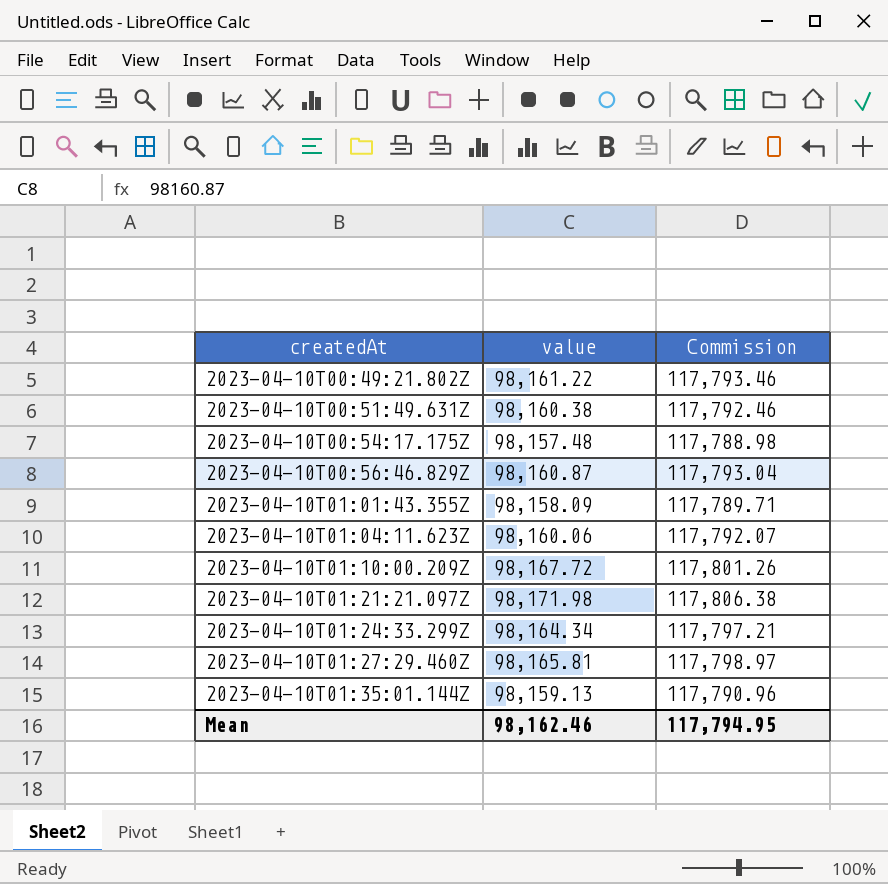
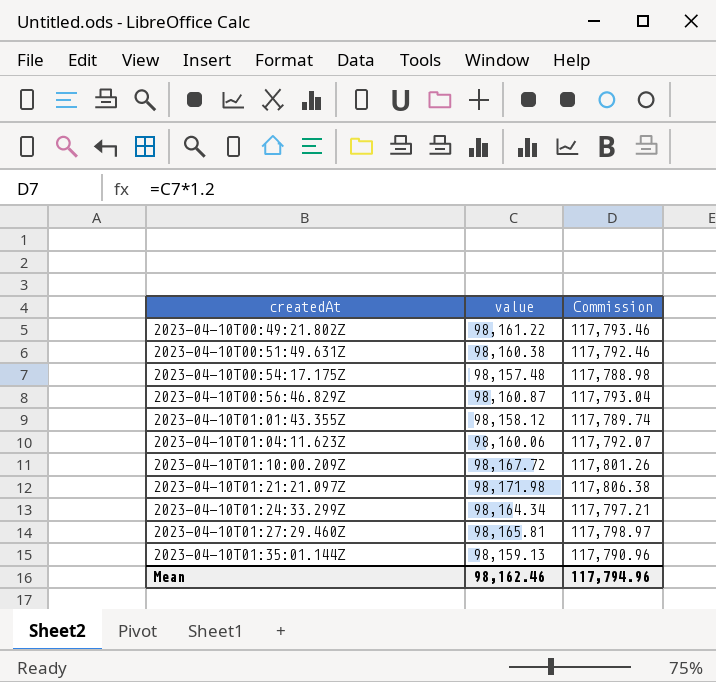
2023-04-10T01:01:43.355Z | value: 98,158.09 -> 98,158.12
2023-04-10T01:01:43.355Z | Commission: 117,789.71 -> 117,789.74
Mean | Commission: 117,794.95 -> 117,794.96

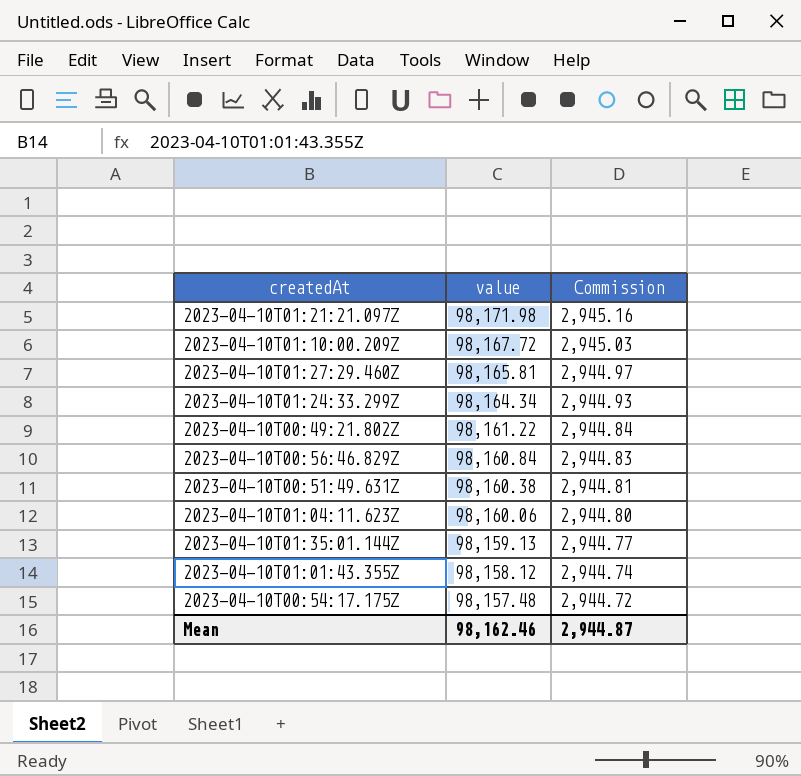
row order: createdAt ascending -> value descending
column Commission | formula: [value] * 1.2 -> [value] * 0.03
2023-04-10T00:56:46.829Z | value: 98,160.87 -> 98,160.84
Mean | Commission: 117,794.96 -> 2,944.87

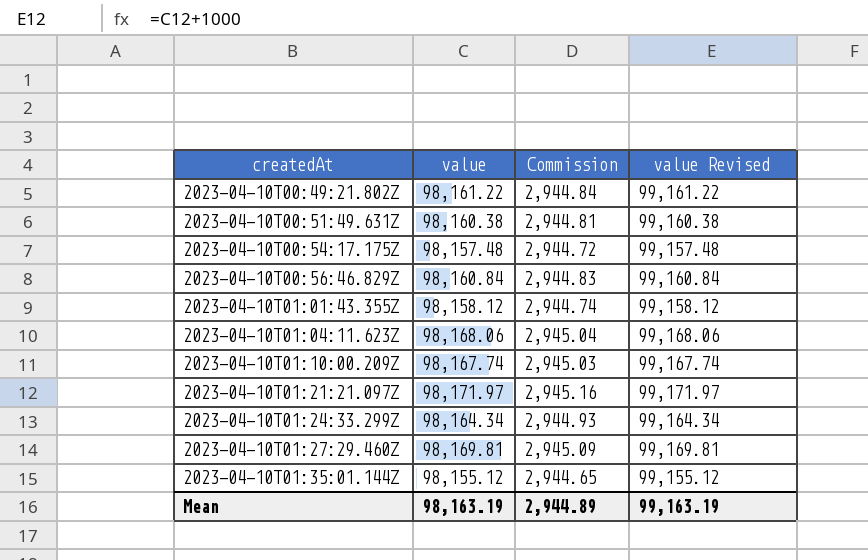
row order: value descending -> createdAt ascending
column value Revised | formula: none -> [value] + 1000
2023-04-10T01:04:11.623Z | value: 98,160.06 -> 98,168.06
2023-04-10T01:04:11.623Z | Commission: 2,944.80 -> 2,945.04
2023-04-10T01:10:00.209Z | value: 98,167.72 -> 98,167.74
2023-04-10T01:21:21.097Z | value: 98,171.98 -> 98,171.97
2023-04-10T01:27:29.460Z | value: 98,165.81 -> 98,169.81
2023-04-10T01:27:29.460Z | Commission: 2,944.97 -> 2,945.09
2023-04-10T01:35:01.144Z | value: 98,159.13 -> 98,155.12
2023-04-10T01:35:01.144Z | Commission: 2,944.77 -> 2,944.65
Mean | value: 98,162.46 -> 98,163.19
Mean | Commission: 2,944.87 -> 2,944.89

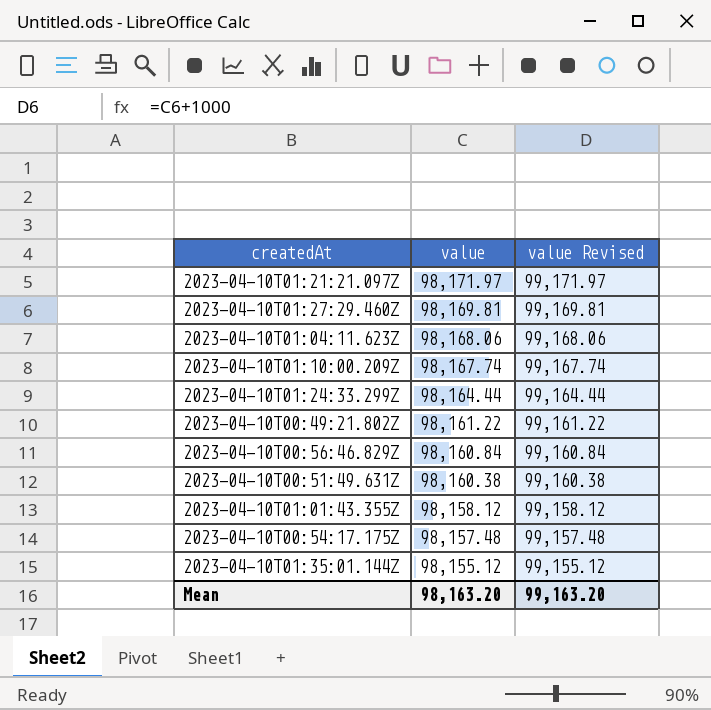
row order: createdAt ascending -> value descending
column Commission | formula: [value] * 0.03 -> none
2023-04-10T01:24:33.299Z | value: 98,164.34 -> 98,164.44
2023-04-10T01:24:33.299Z | value Revised: 99,164.34 -> 99,164.44
Mean | value: 98,163.19 -> 98,163.20
Mean | value Revised: 99,163.19 -> 99,163.20

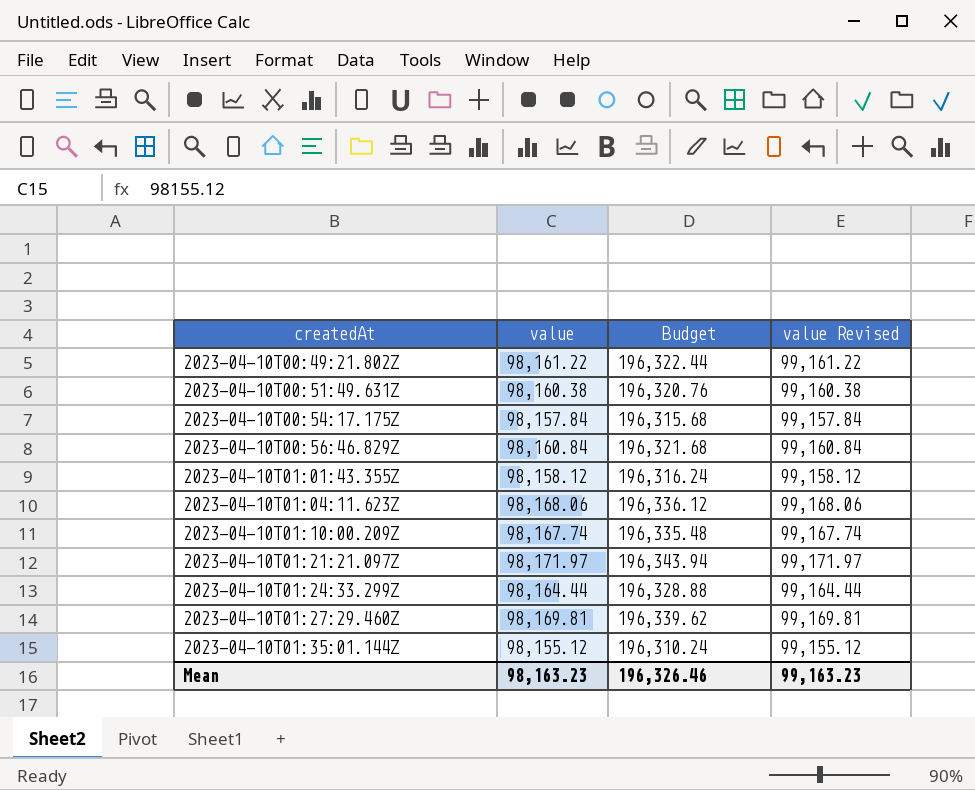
row order: value descending -> createdAt ascending
column Budget | formula: none -> [value] * 2
2023-04-10T00:54:17.175Z | value: 98,157.48 -> 98,157.84
2023-04-10T00:54:17.175Z | value Revised: 99,157.48 -> 99,157.84
Mean | value: 98,163.20 -> 98,163.23
Mean | value Revised: 99,163.20 -> 99,163.23

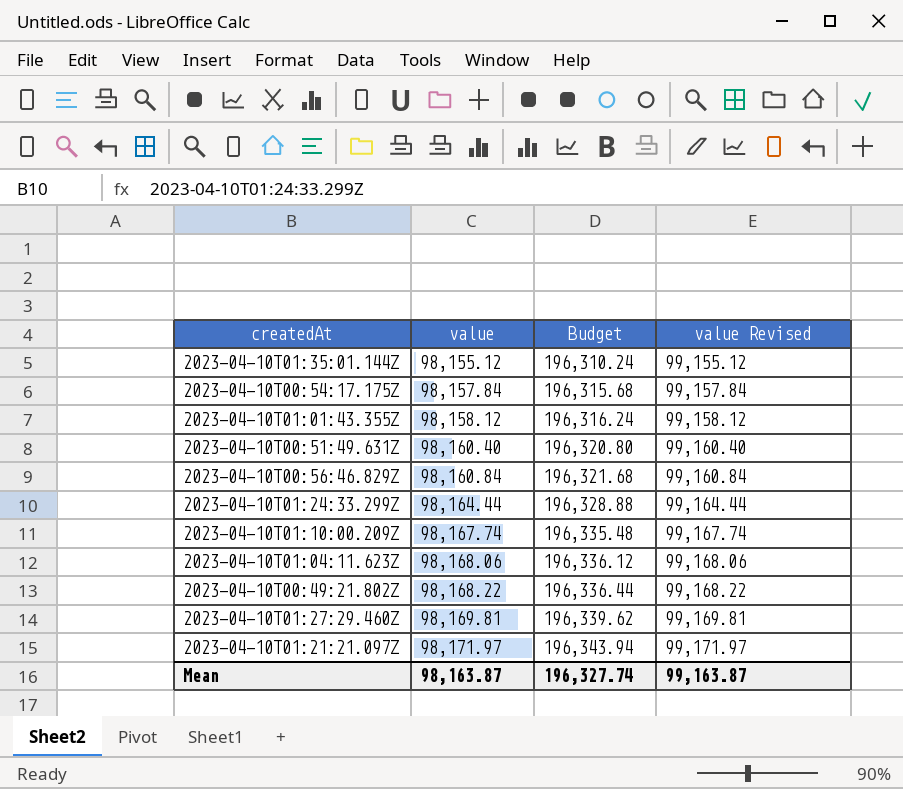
row order: createdAt ascending -> value ascending
2023-04-10T00:51:49.631Z | value: 98,160.38 -> 98,160.40
2023-04-10T00:51:49.631Z | Budget: 196,320.76 -> 196,320.80
2023-04-10T00:51:49.631Z | value Revised: 99,160.38 -> 99,160.40
2023-04-10T00:49:21.802Z | value: 98,161.22 -> 98,168.22
2023-04-10T00:49:21.802Z | Budget: 196,322.44 -> 196,336.44
2023-04-10T00:49:21.802Z | value Revised: 99,161.22 -> 99,168.22
Mean | value: 98,163.23 -> 98,163.87
Mean | Budget: 196,326.46 -> 196,327.74
Mean | value Revised: 99,163.23 -> 99,163.87

